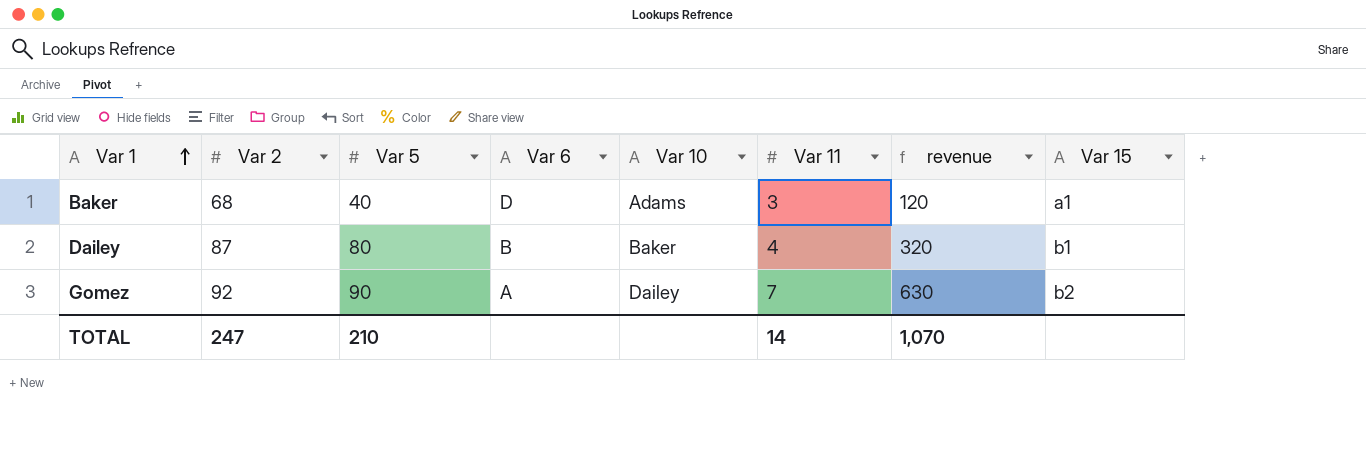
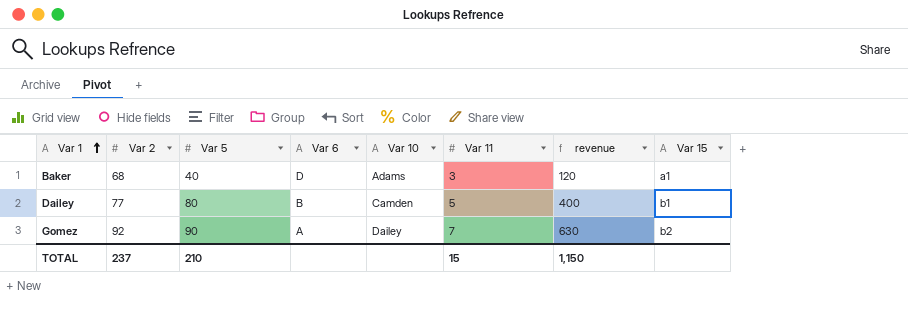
Dailey | Var 2: 87 -> 77
Dailey | Var 10: Baker -> Camden
Dailey | Var 11: 4 -> 5
Dailey | revenue: 320 -> 400
TOTAL | Var 2: 247 -> 237
TOTAL | Var 11: 14 -> 15
TOTAL | revenue: 1,070 -> 1,150

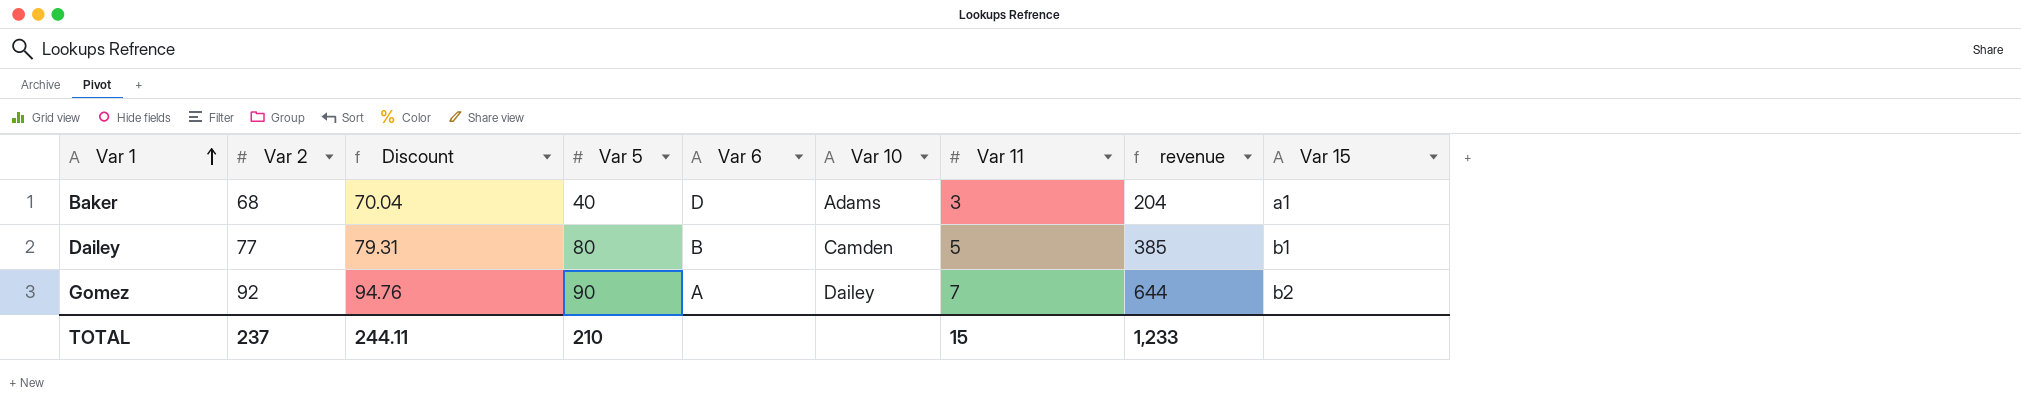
column Discount | formula: none -> [Var 2] * 1.03
column revenue | formula: [Var 5] * [Var 11] -> [Var 2] * [Var 11]
TOTAL | revenue: 1,150 -> 1,233

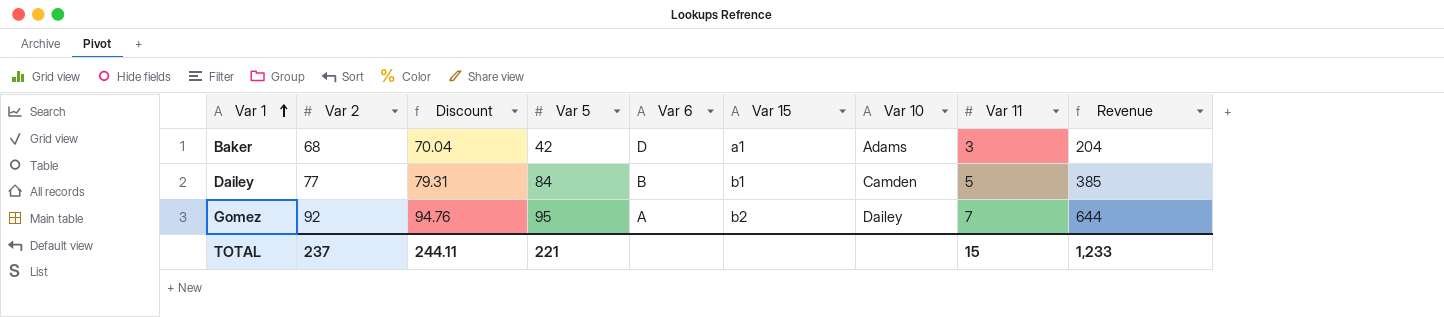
column Var 15 | position: 9 -> 6
column name: revenue -> Revenue
Baker | Var 5: 40 -> 42
Dailey | Var 5: 80 -> 84
Gomez | Var 5: 90 -> 95
TOTAL | Var 5: 210 -> 221

